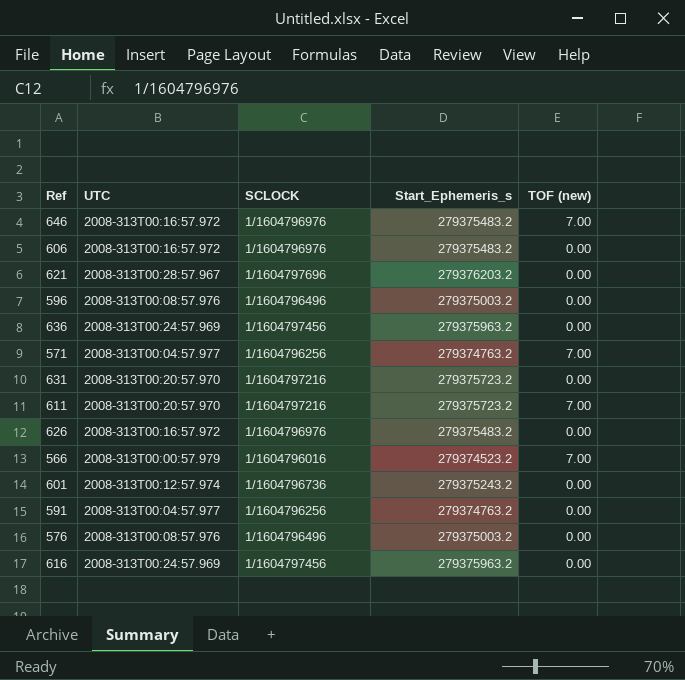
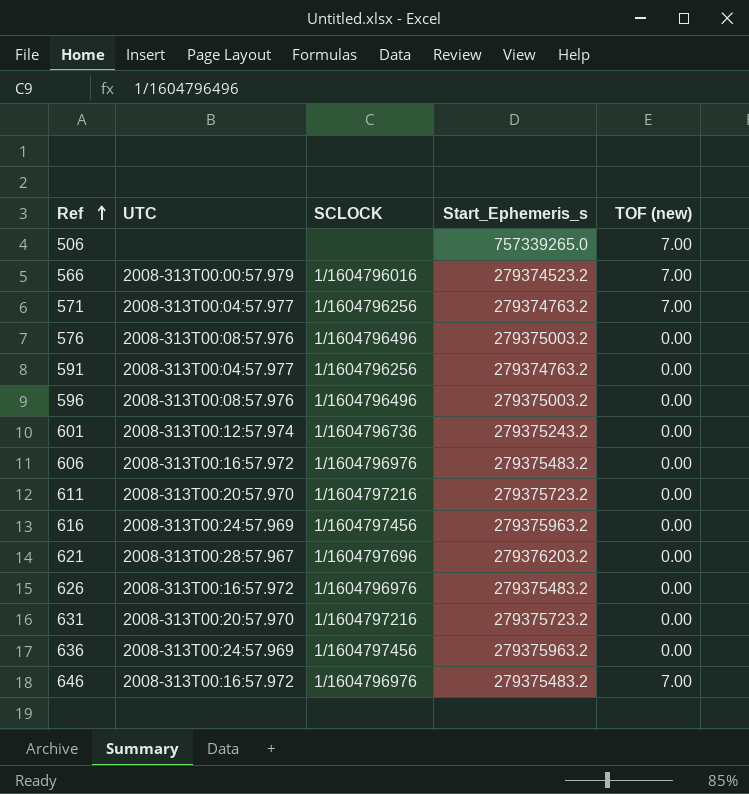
row order: none -> Ref ascending
row 506: none -> none | none | 757339265.0 | 7.00
611 | TOF (new): 7.00 -> 0.00

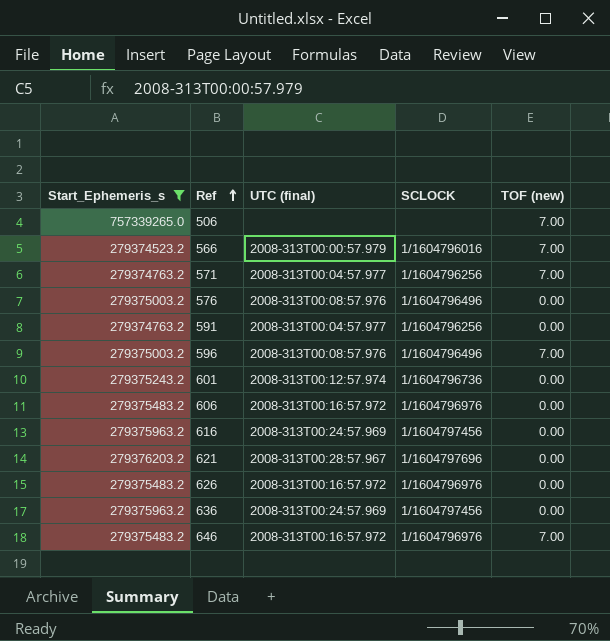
filter: none -> Start_Ephemeris_s != 279375723.2
column Start_Ephemeris_s | position: 4 -> 1
column name: UTC -> UTC (final)
596 | TOF (new): 0.00 -> 7.00

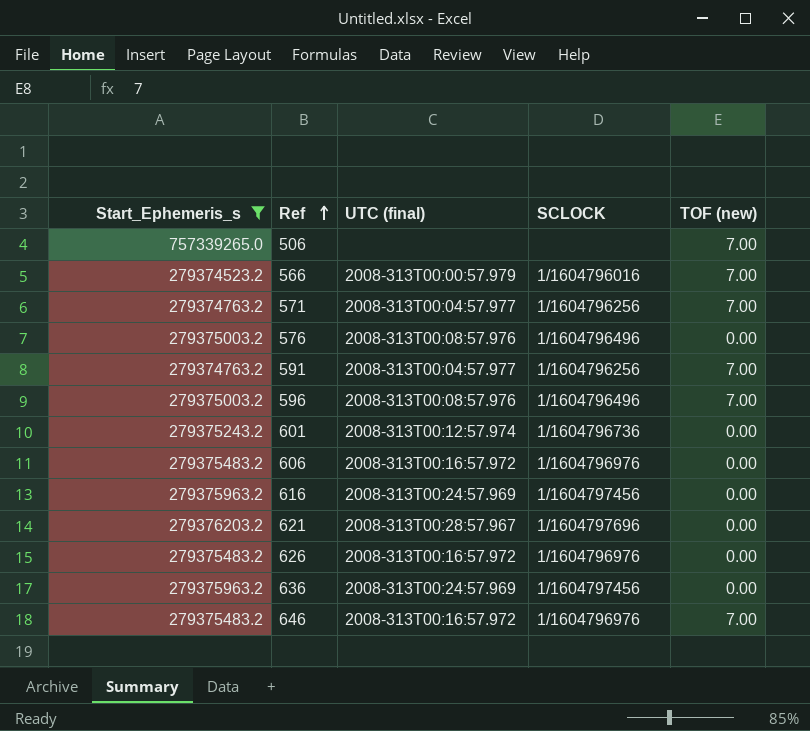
591 | TOF (new): 0.00 -> 7.00

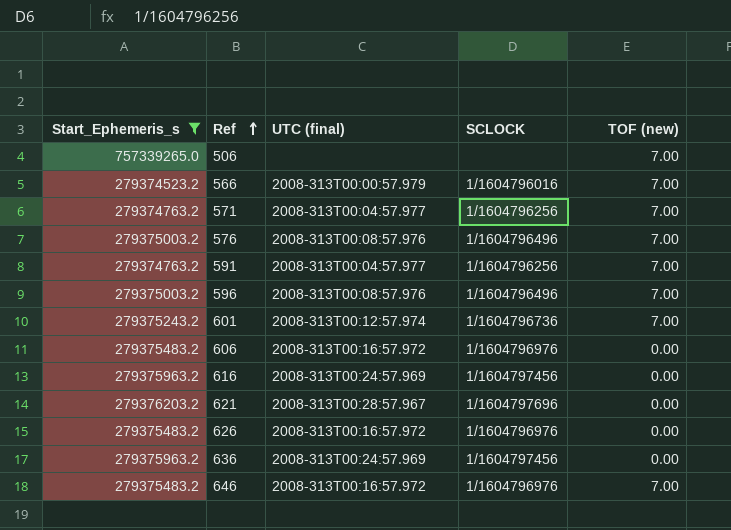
576 | TOF (new): 0.00 -> 7.00
601 | TOF (new): 0.00 -> 7.00

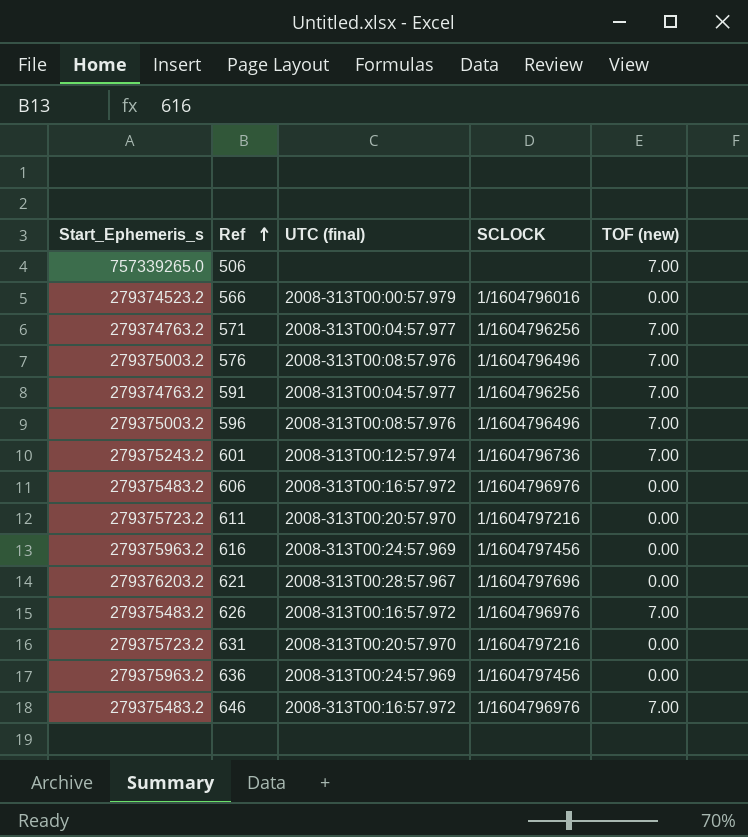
filter: Start_Ephemeris_s != 279375723.2 -> none
566 | TOF (new): 7.00 -> 0.00
626 | TOF (new): 0.00 -> 7.00

